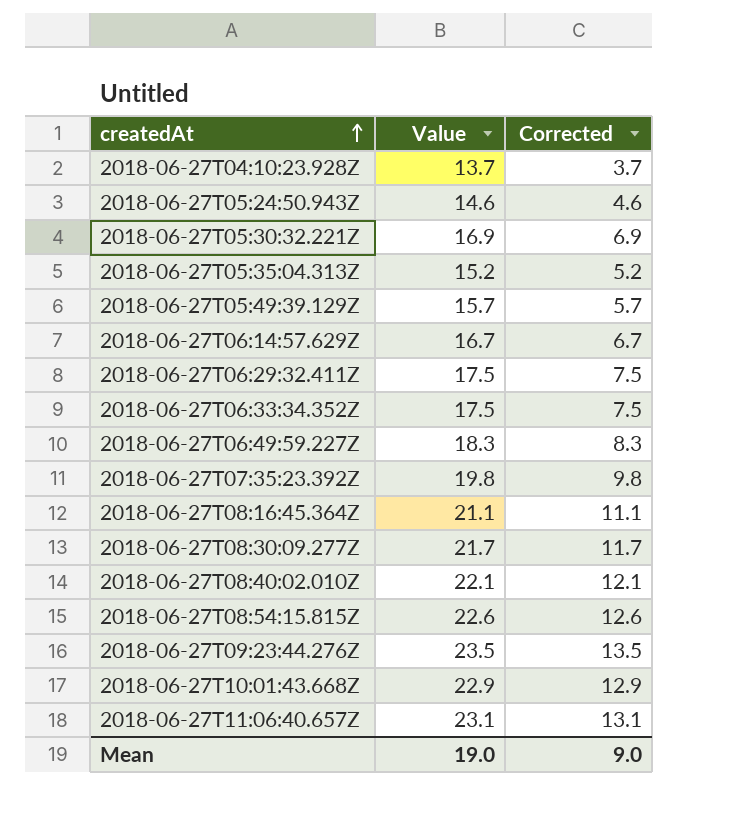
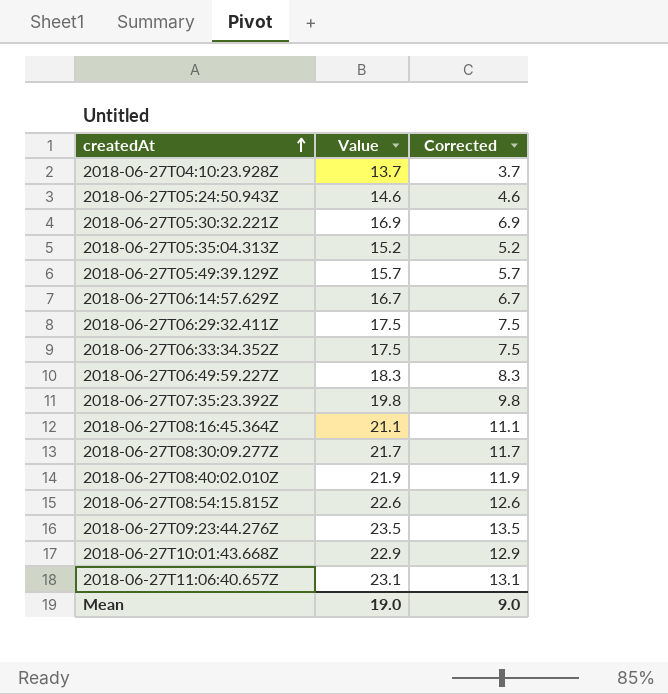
2018-06-27T08:40:02.010Z | Value: 22.1 -> 21.9
2018-06-27T08:40:02.010Z | Corrected: 12.1 -> 11.9

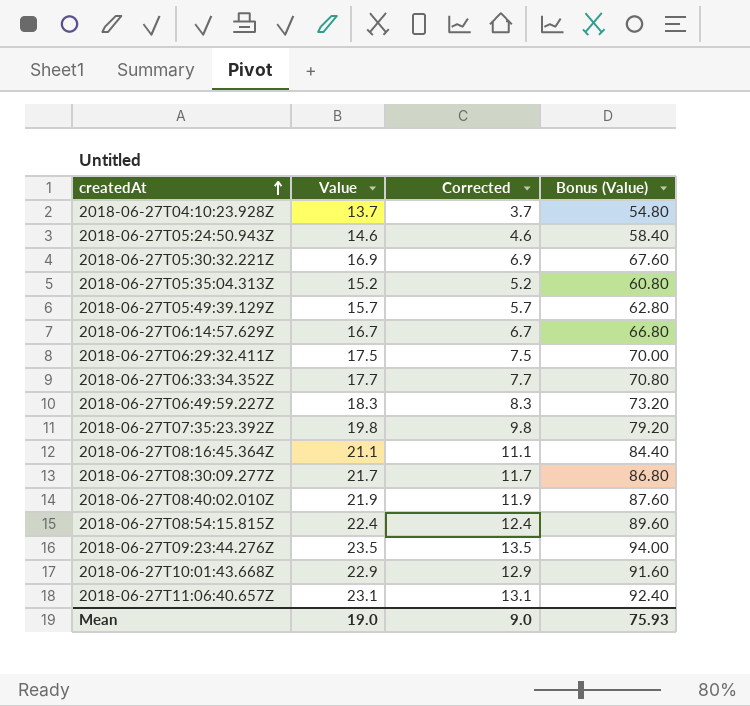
column Bonus (Value) | formula: none -> [Value] * 4
2018-06-27T06:33:34.352Z | Value: 17.5 -> 17.7
2018-06-27T06:33:34.352Z | Corrected: 7.5 -> 7.7
2018-06-27T08:54:15.815Z | Value: 22.6 -> 22.4
2018-06-27T08:54:15.815Z | Corrected: 12.6 -> 12.4

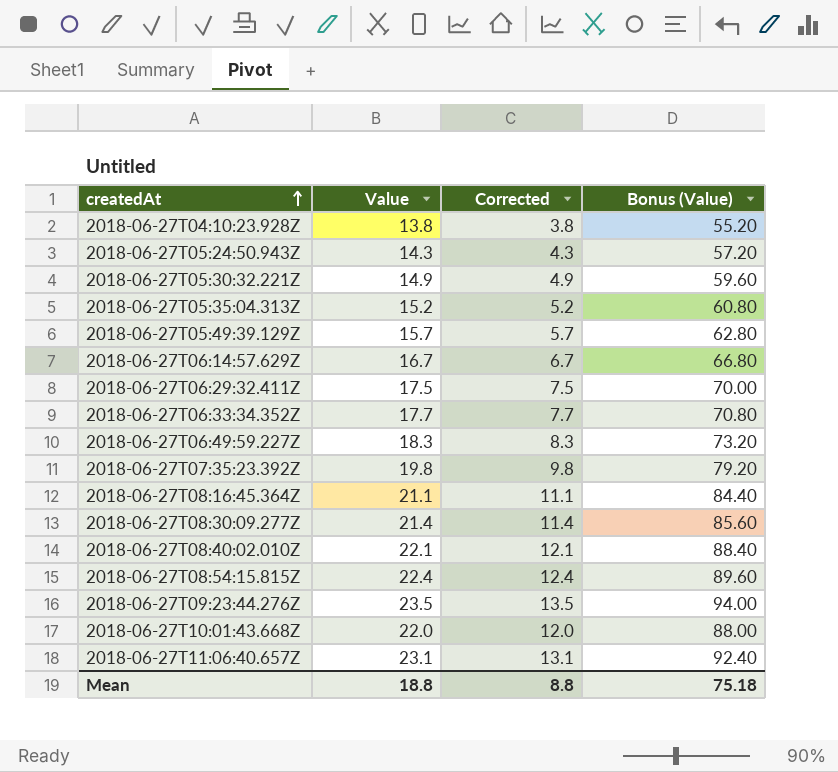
2018-06-27T04:10:23.928Z | Value: 13.7 -> 13.8
2018-06-27T04:10:23.928Z | Corrected: 3.7 -> 3.8
2018-06-27T04:10:23.928Z | Bonus (Value): 54.80 -> 55.20
2018-06-27T05:24:50.943Z | Value: 14.6 -> 14.3
2018-06-27T05:24:50.943Z | Corrected: 4.6 -> 4.3
2018-06-27T05:24:50.943Z | Bonus (Value): 58.40 -> 57.20
2018-06-27T05:30:32.221Z | Value: 16.9 -> 14.9
2018-06-27T05:30:32.221Z | Corrected: 6.9 -> 4.9
2018-06-27T05:30:32.221Z | Bonus (Value): 67.60 -> 59.60
2018-06-27T08:30:09.277Z | Value: 21.7 -> 21.4
2018-06-27T08:30:09.277Z | Corrected: 11.7 -> 11.4
2018-06-27T08:30:09.277Z | Bonus (Value): 86.80 -> 85.60
2018-06-27T08:40:02.010Z | Value: 21.9 -> 22.1
2018-06-27T08:40:02.010Z | Corrected: 11.9 -> 12.1
2018-06-27T08:40:02.010Z | Bonus (Value): 87.60 -> 88.40
2018-06-27T10:01:43.668Z | Value: 22.9 -> 22.0
2018-06-27T10:01:43.668Z | Corrected: 12.9 -> 12.0
2018-06-27T10:01:43.668Z | Bonus (Value): 91.60 -> 88.00
Mean | Value: 19.0 -> 18.8
Mean | Corrected: 9.0 -> 8.8
Mean | Bonus (Value): 75.93 -> 75.18

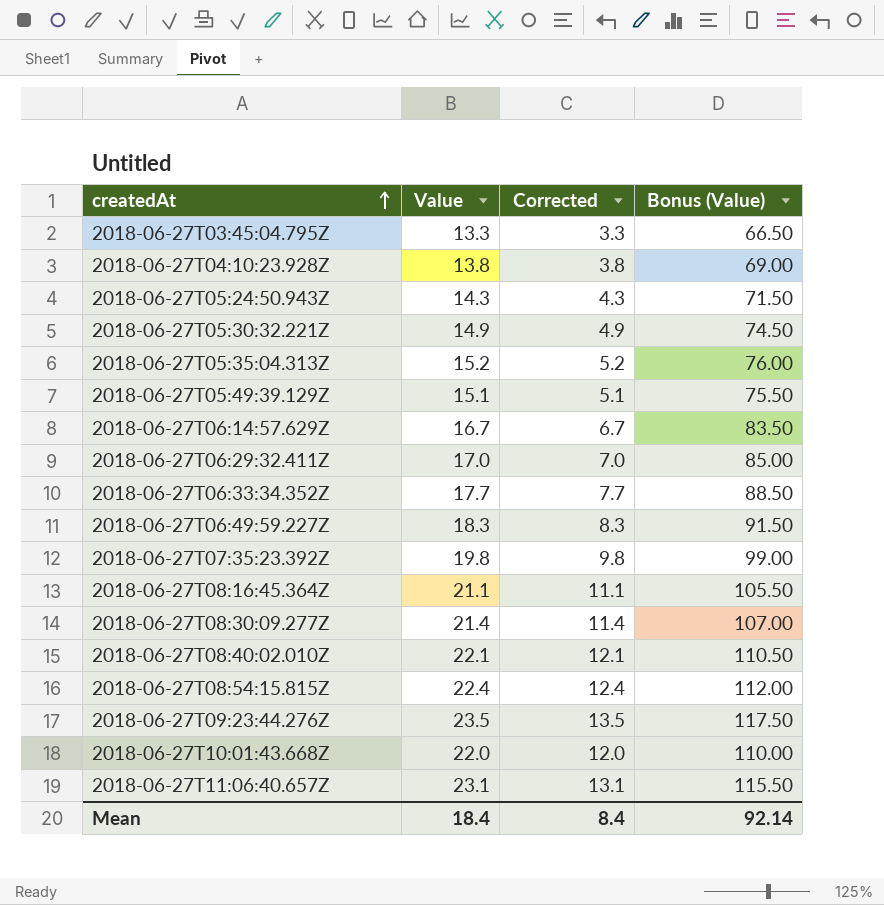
column Bonus (Value) | formula: [Value] * 4 -> [Value] * 5
row 2018-06-27T03:45:04.795Z: none -> 13.3 | 3.3 | 66.50
2018-06-27T05:49:39.129Z | Value: 15.7 -> 15.1
2018-06-27T05:49:39.129Z | Corrected: 5.7 -> 5.1
2018-06-27T06:29:32.411Z | Value: 17.5 -> 17.0
2018-06-27T06:29:32.411Z | Corrected: 7.5 -> 7.0
Mean | Value: 18.8 -> 18.4
Mean | Corrected: 8.8 -> 8.4
Mean | Bonus (Value): 75.18 -> 92.14

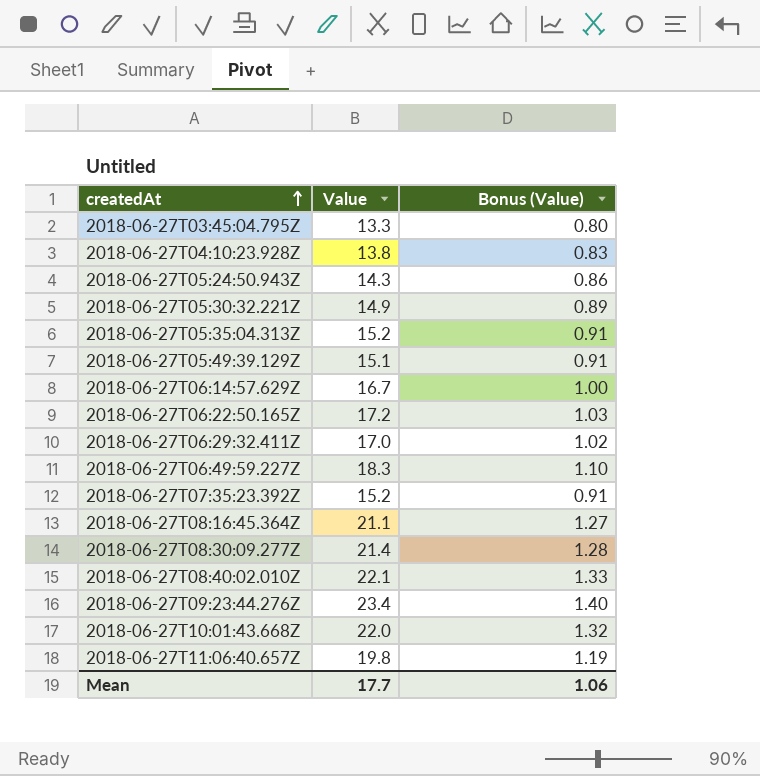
column Corrected | formula: [Value] - 10 -> none
column Bonus (Value) | formula: [Value] * 5 -> [Value] * 0.06
row 2018-06-27T06:33:34.352Z: 17.7 | 7.7 | 88.50 -> none
row 2018-06-27T08:54:15.815Z: 22.4 | 12.4 | 112.00 -> none
row 2018-06-27T06:22:50.165Z: none -> 17.2 | 1.03
2018-06-27T07:35:23.392Z | Value: 19.8 -> 15.2
2018-06-27T09:23:44.276Z | Value: 23.5 -> 23.4
2018-06-27T11:06:40.657Z | Value: 23.1 -> 19.8
Mean | Value: 18.4 -> 17.7
Mean | Bonus (Value): 92.14 -> 1.06

